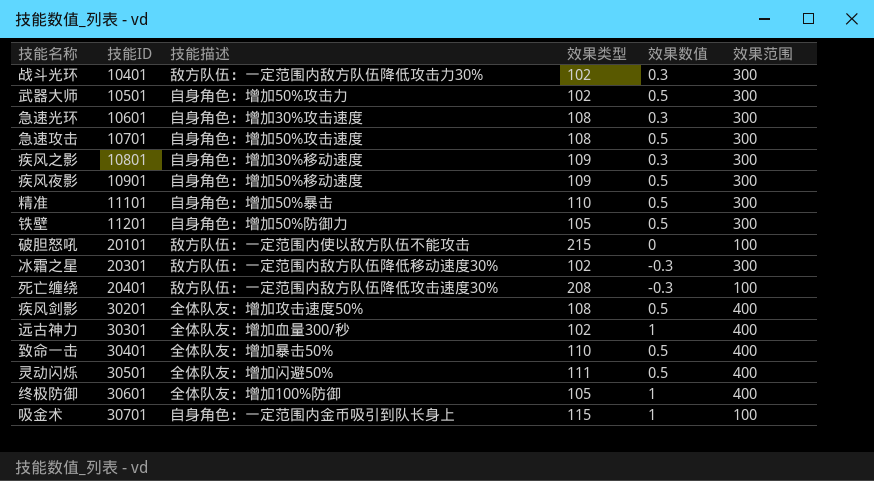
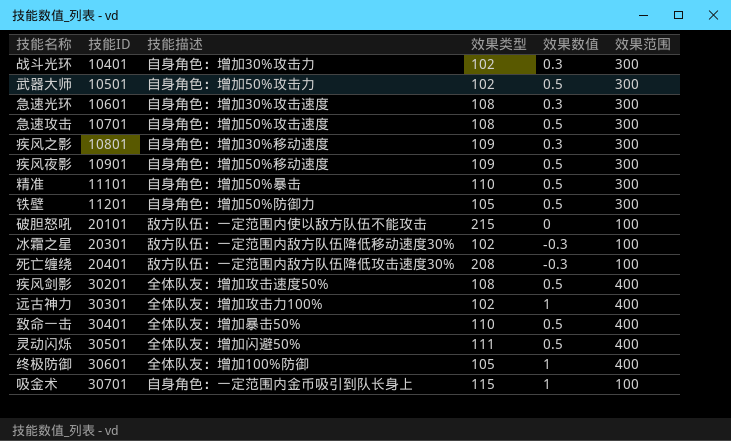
战斗光环 | 技能描述: 敌方队伍：一定范围内敌方队伍降低攻击力30% -> 自身角色：增加30%攻击力
冰霜之星 | 效果范围: 300 -> 100
远古神力 | 技能描述: 全体队友：增加血量300/秒 -> 全体队友：增加攻击力100%

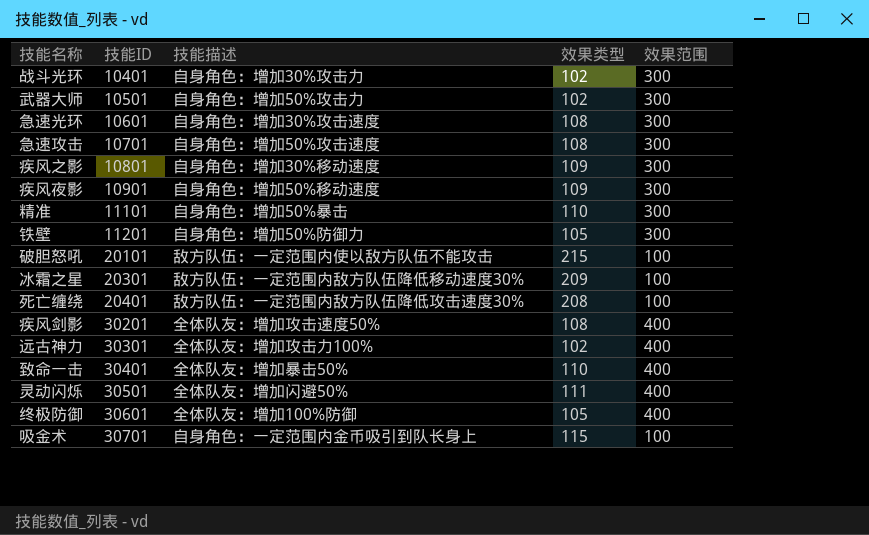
column 效果数值 | position: 5 -> none
冰霜之星 | 效果类型: 102 -> 209

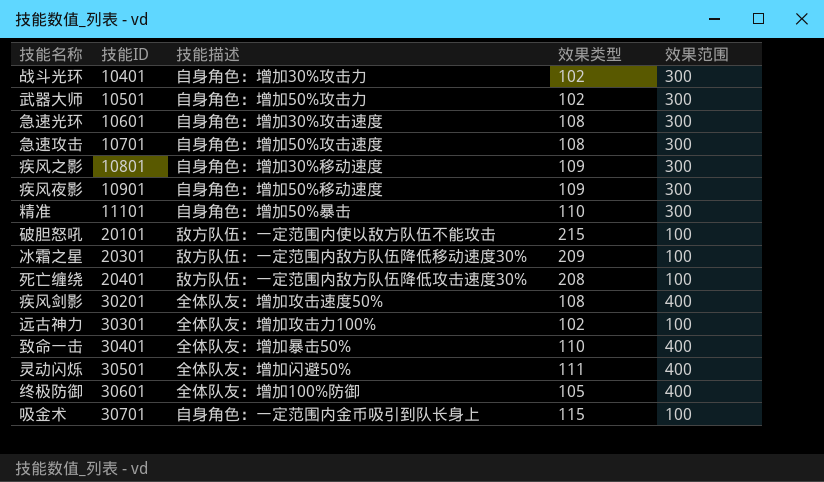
row 铁壁: 11201 | 自身角色：增加50%防御力 | 105 | 300 -> none
远古神力 | 效果范围: 400 -> 100

